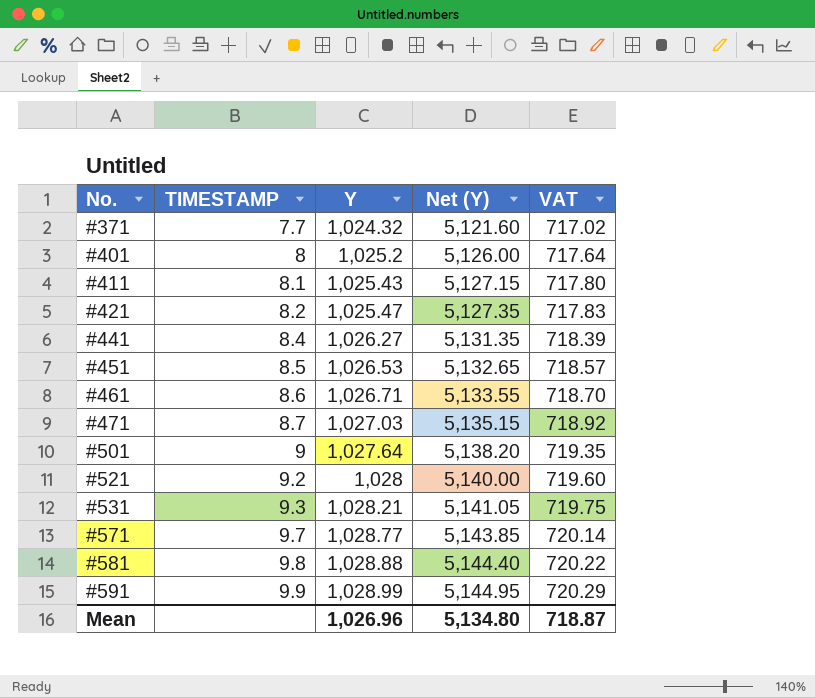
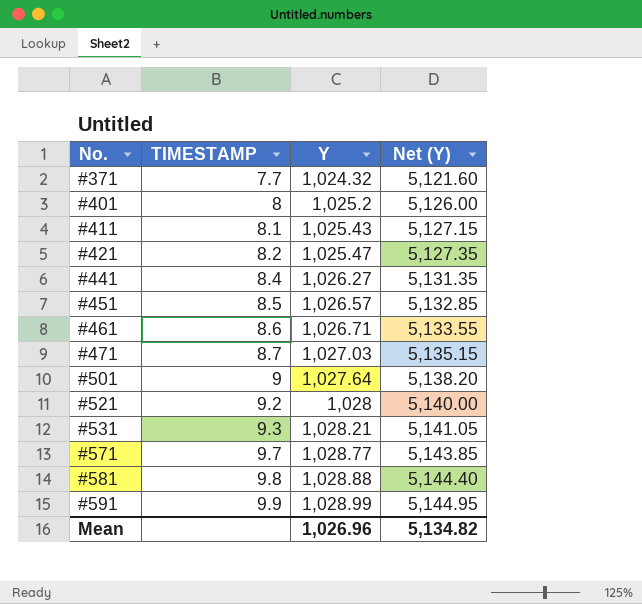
column VAT | formula: [Y] * 0.7 -> none
#451 | Y: 1,026.53 -> 1,026.57
#451 | Net (Y): 5,132.65 -> 5,132.85
Mean | Net (Y): 5,134.80 -> 5,134.82

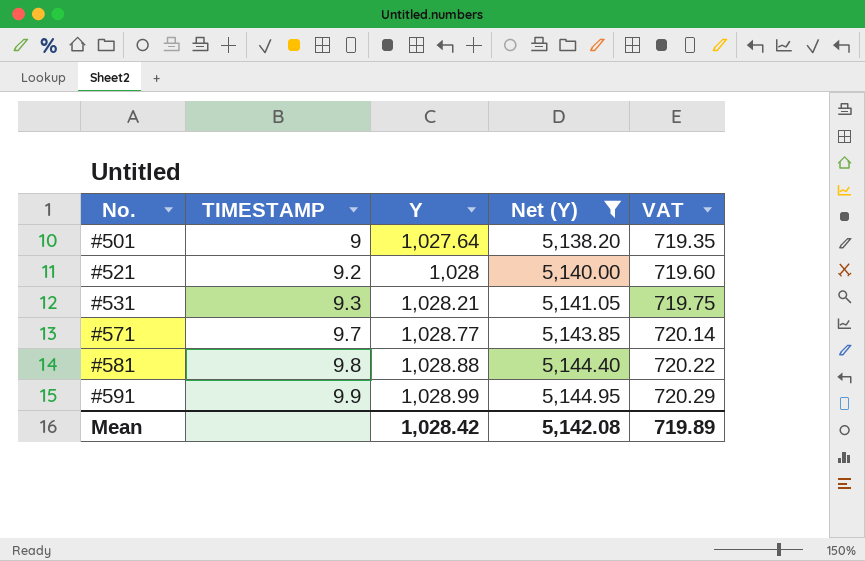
filter: none -> Net (Y) >= 5,138.20
column VAT | formula: none -> [Y] * 0.7
Mean | Y: 1,026.96 -> 1,028.42
Mean | Net (Y): 5,134.82 -> 5,142.08

